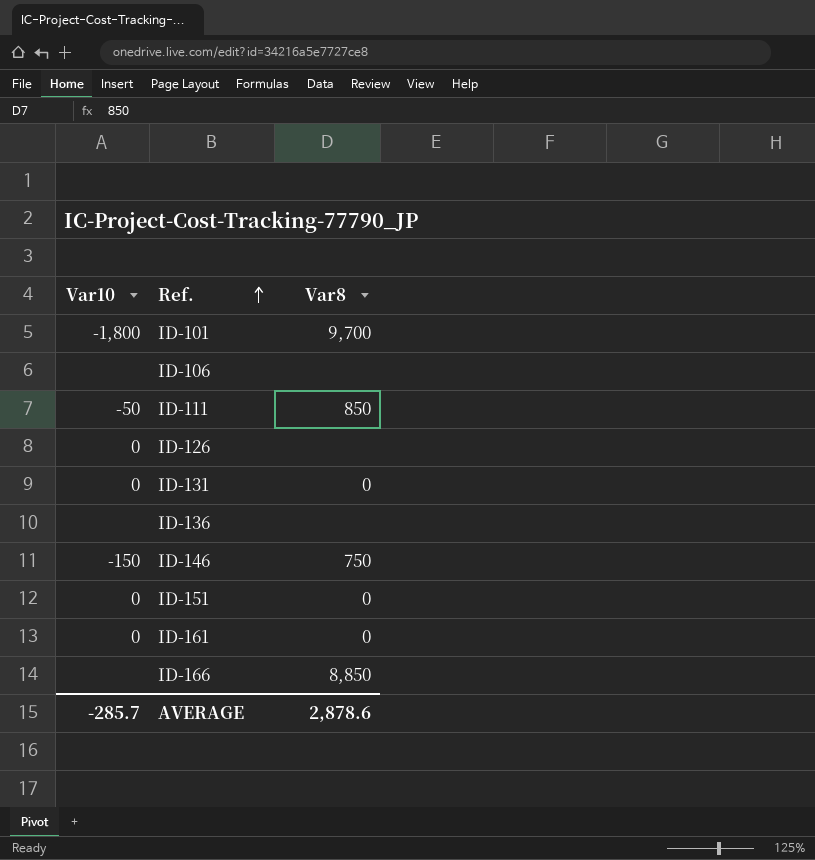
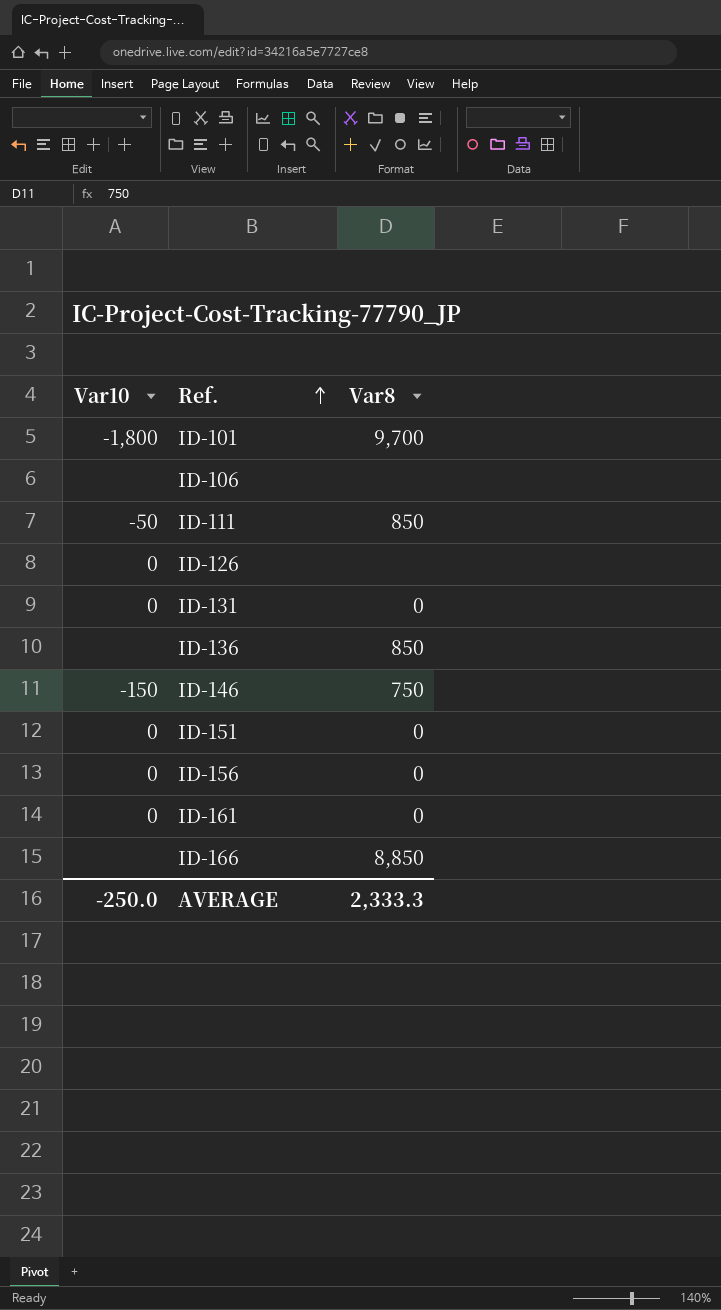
ID-136 | Var8: none -> 850
row ID-156: none -> 0 | 0
AVERAGE | Var10: -285.7 -> -250.0
AVERAGE | Var8: 2,878.6 -> 2,333.3

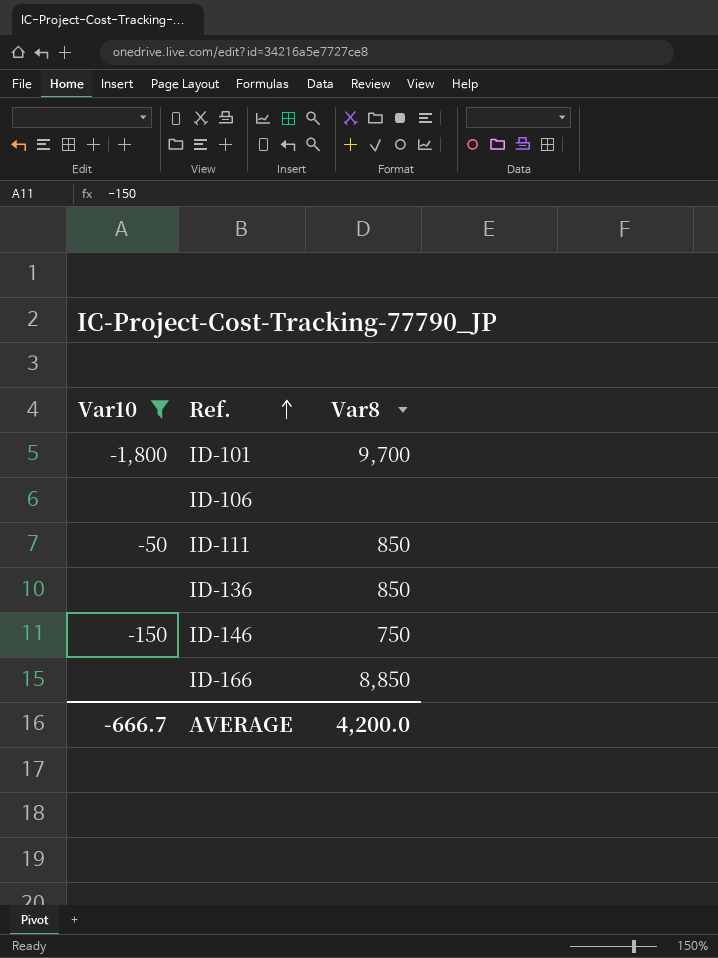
filter: none -> Var10 != 0
AVERAGE | Var10: -250.0 -> -666.7
AVERAGE | Var8: 2,333.3 -> 4,200.0

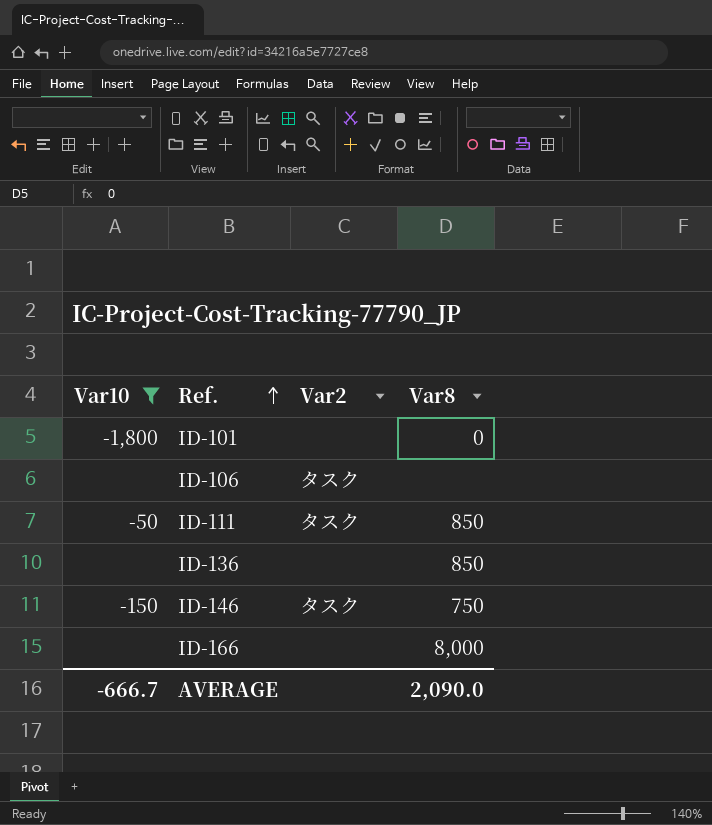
column Var2 | position: none -> 3
ID-101 | Var8: 9,700 -> 0
ID-166 | Var8: 8,850 -> 8,000
AVERAGE | Var8: 4,200.0 -> 2,090.0

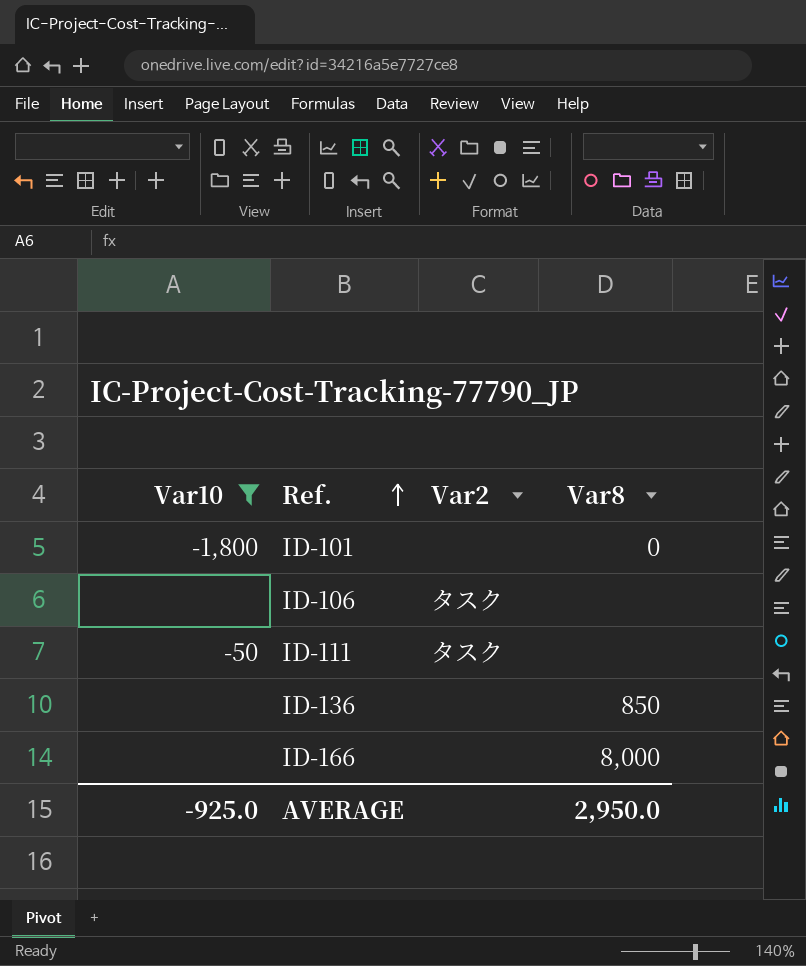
row ID-146: -150 | タスク | 750 -> none
ID-111 | Var8: 850 -> none
AVERAGE | Var10: -666.7 -> -925.0
AVERAGE | Var8: 2,090.0 -> 2,950.0

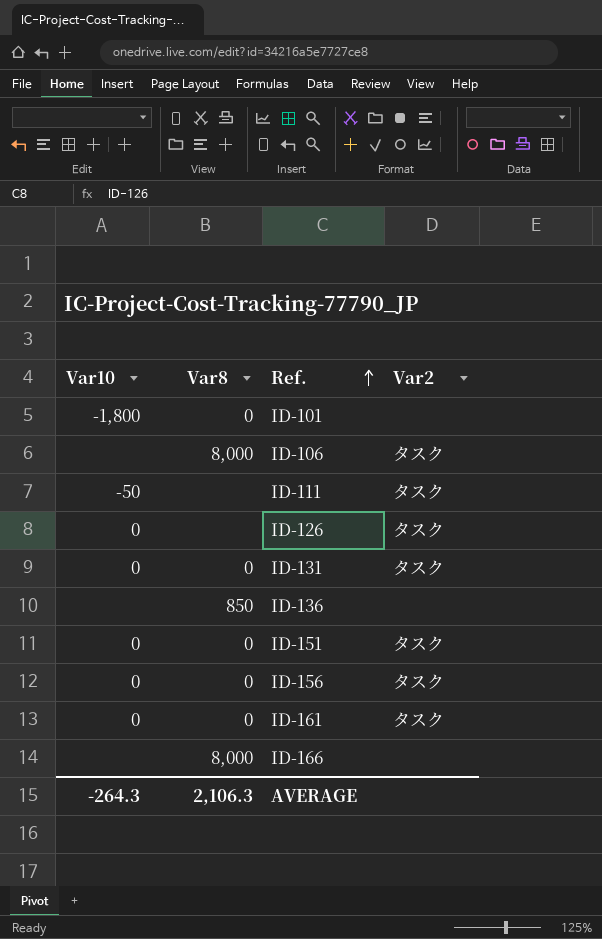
filter: Var10 != 0 -> none
column Var8 | position: 4 -> 2
ID-106 | Var8: none -> 8,000
AVERAGE | Var10: -925.0 -> -264.3
AVERAGE | Var8: 2,950.0 -> 2,106.3

